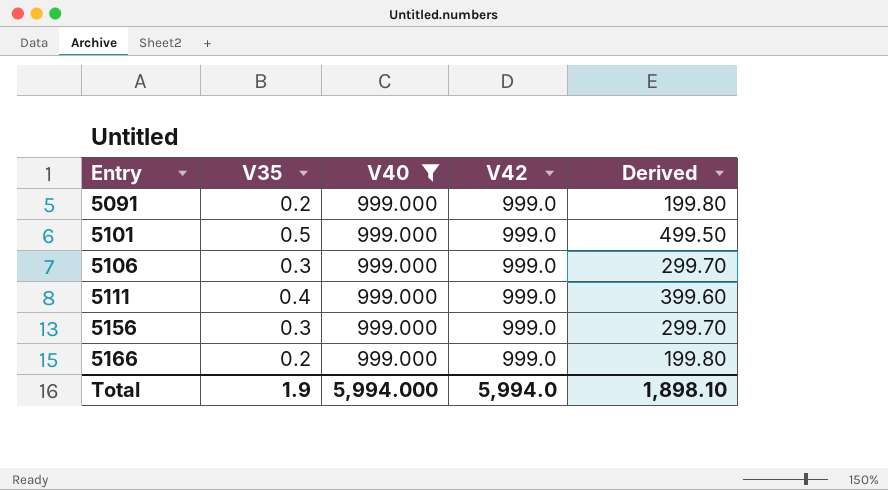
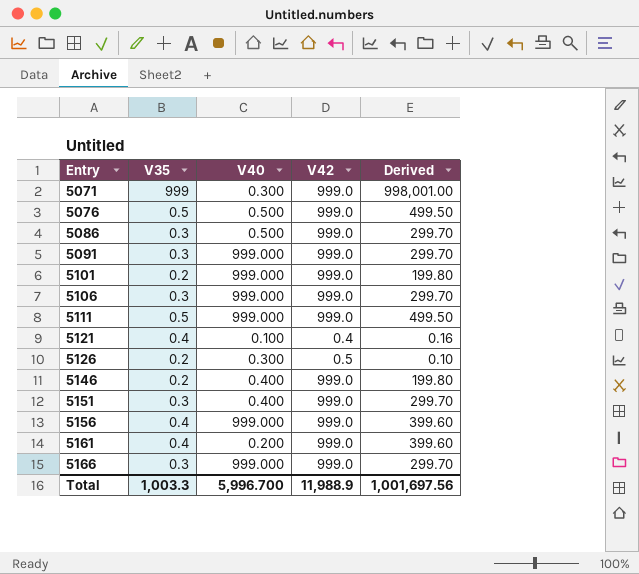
filter: V40 = 999.000 -> none
5091 | V35: 0.2 -> 0.3
5091 | Derived: 199.80 -> 299.70
5101 | V35: 0.5 -> 0.2
5101 | Derived: 499.50 -> 199.80
5111 | V35: 0.4 -> 0.5
5111 | Derived: 399.60 -> 499.50
5156 | V35: 0.3 -> 0.4
5156 | Derived: 299.70 -> 399.60
5166 | V35: 0.2 -> 0.3
5166 | Derived: 199.80 -> 299.70
Total | V35: 1.9 -> 1,003.3
Total | V40: 5,994.000 -> 5,996.700
Total | V42: 5,994.0 -> 11,988.9
Total | Derived: 1,898.10 -> 1,001,697.56

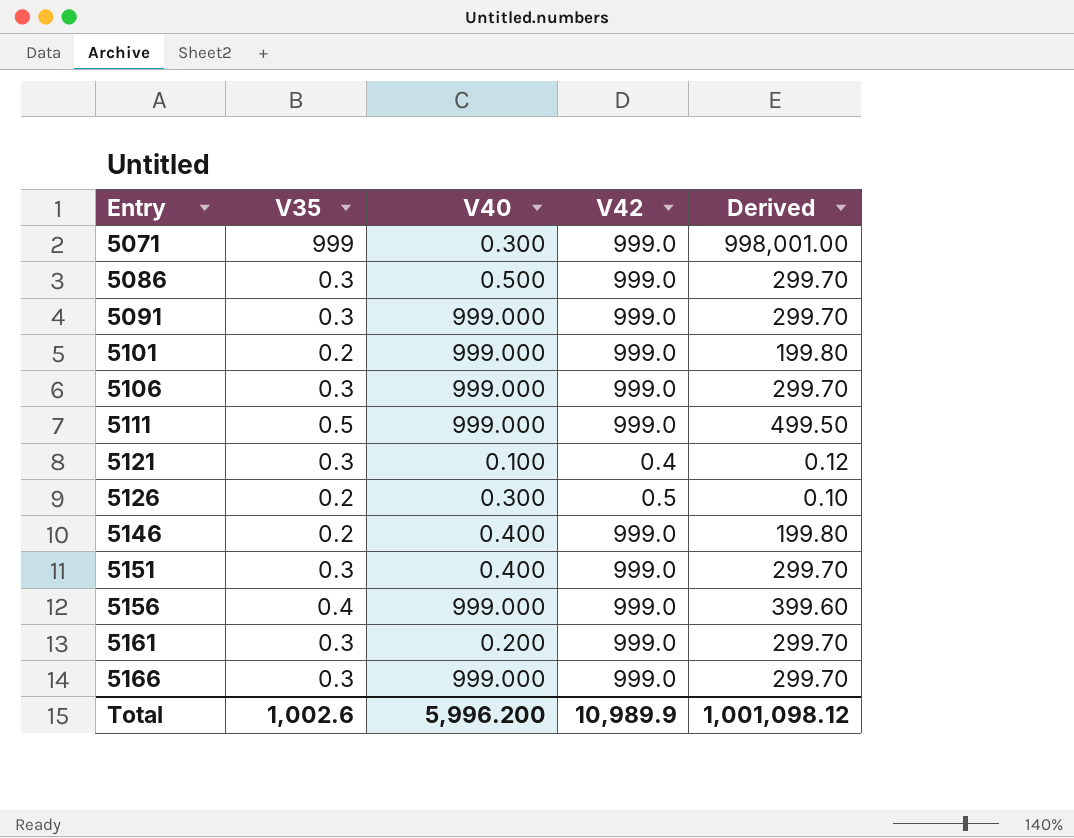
row 5076: 0.5 | 0.500 | 999.0 | 499.50 -> none
5121 | V35: 0.4 -> 0.3
5121 | Derived: 0.16 -> 0.12
5161 | V35: 0.4 -> 0.3
5161 | Derived: 399.60 -> 299.70
Total | V35: 1,003.3 -> 1,002.6
Total | V40: 5,996.700 -> 5,996.200
Total | V42: 11,988.9 -> 10,989.9
Total | Derived: 1,001,697.56 -> 1,001,098.12

